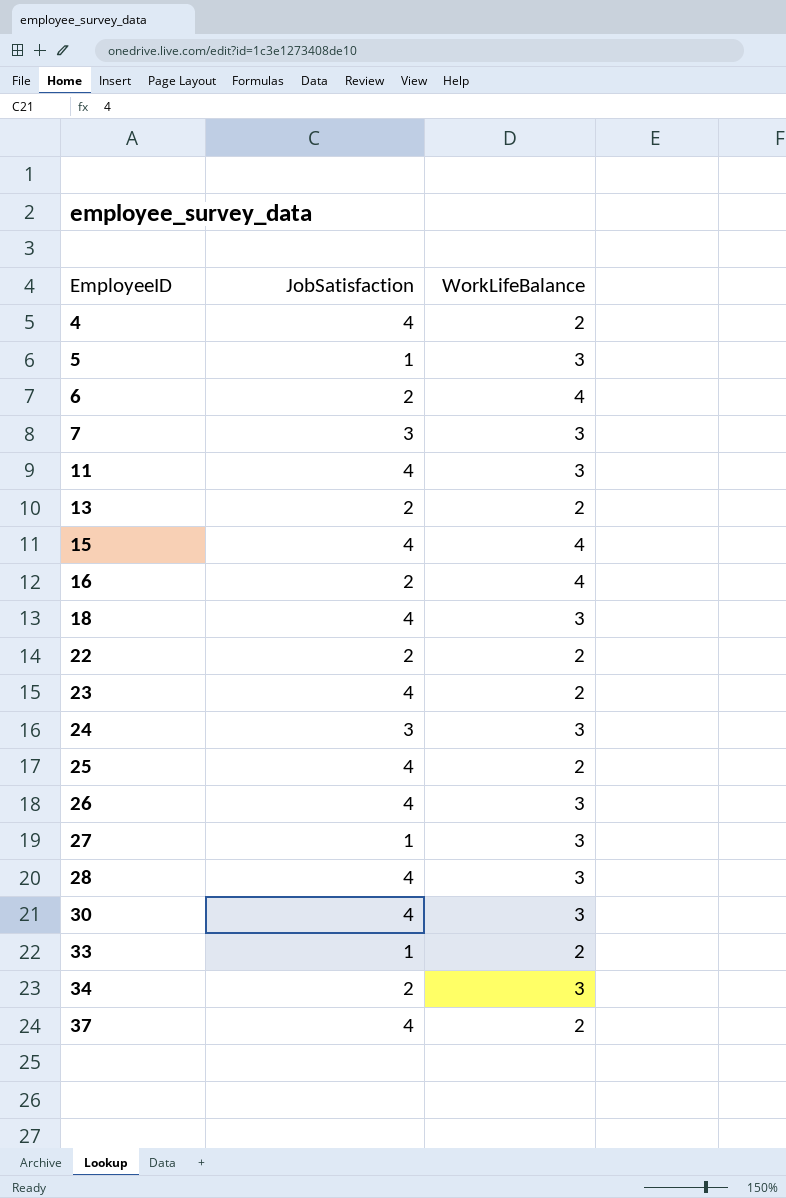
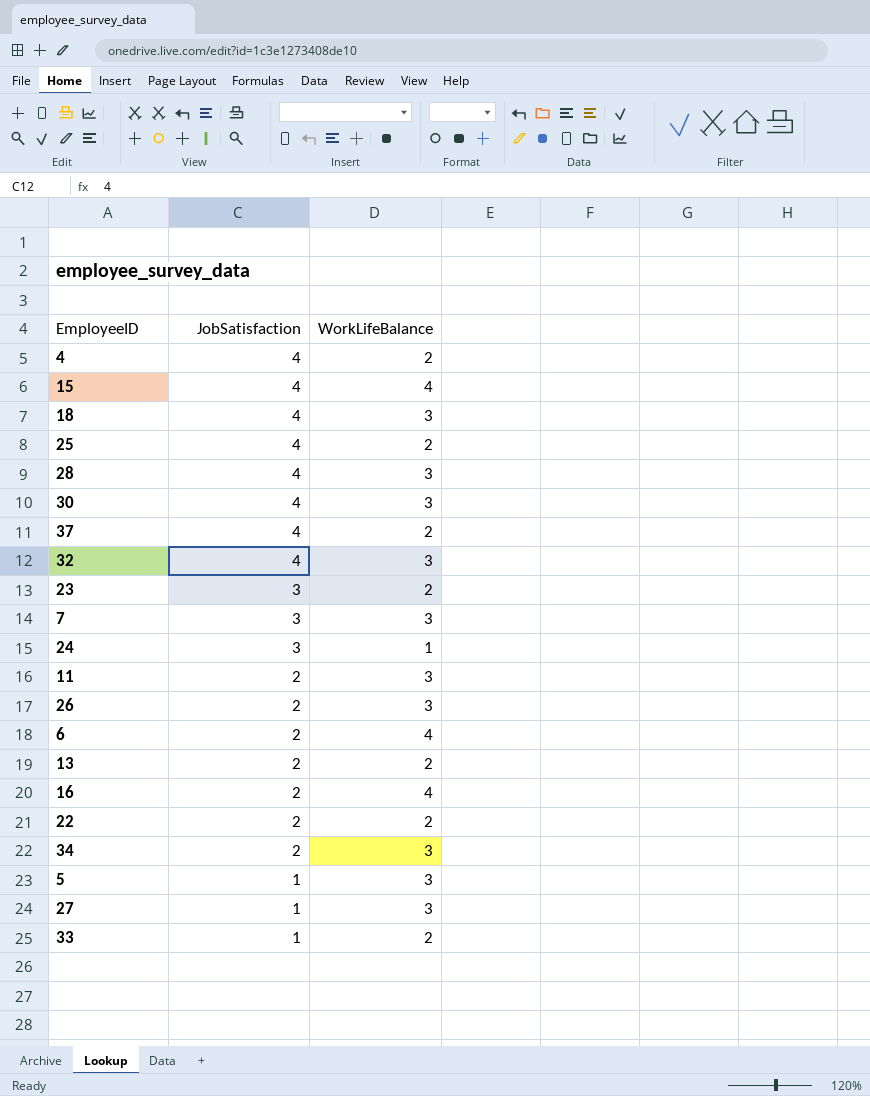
row order: EmployeeID ascending -> JobSatisfaction descending
row 32: none -> 4 | 3
23 | JobSatisfaction: 4 -> 3
24 | WorkLifeBalance: 3 -> 1
11 | JobSatisfaction: 4 -> 2
26 | JobSatisfaction: 4 -> 2

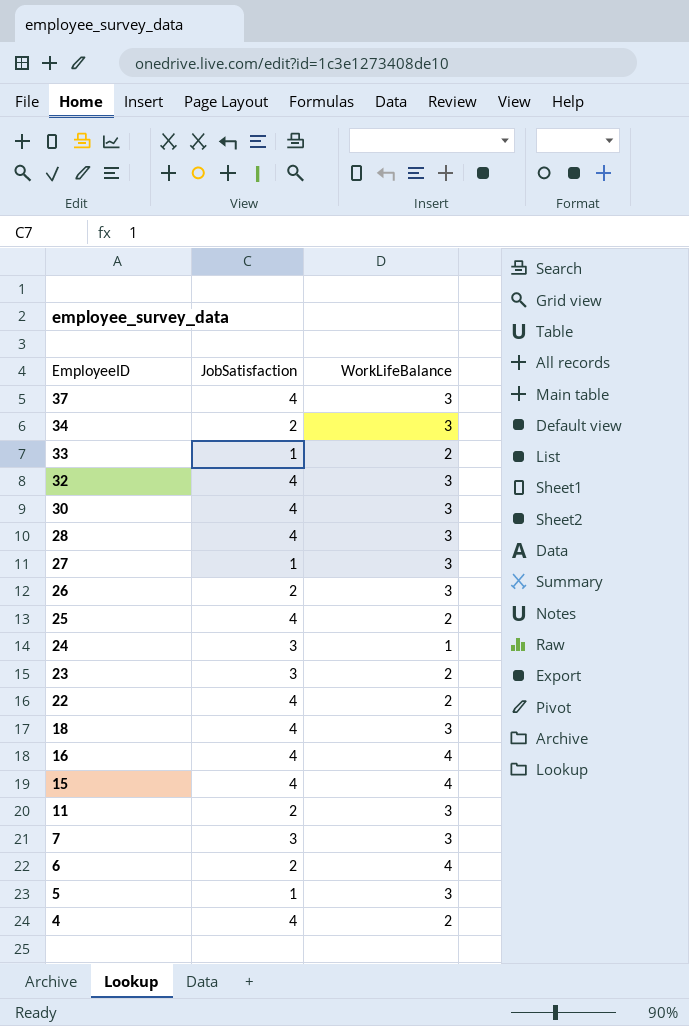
row order: JobSatisfaction descending -> EmployeeID descending
row 13: 2 | 2 -> none
37 | WorkLifeBalance: 2 -> 3
22 | JobSatisfaction: 2 -> 4
16 | JobSatisfaction: 2 -> 4

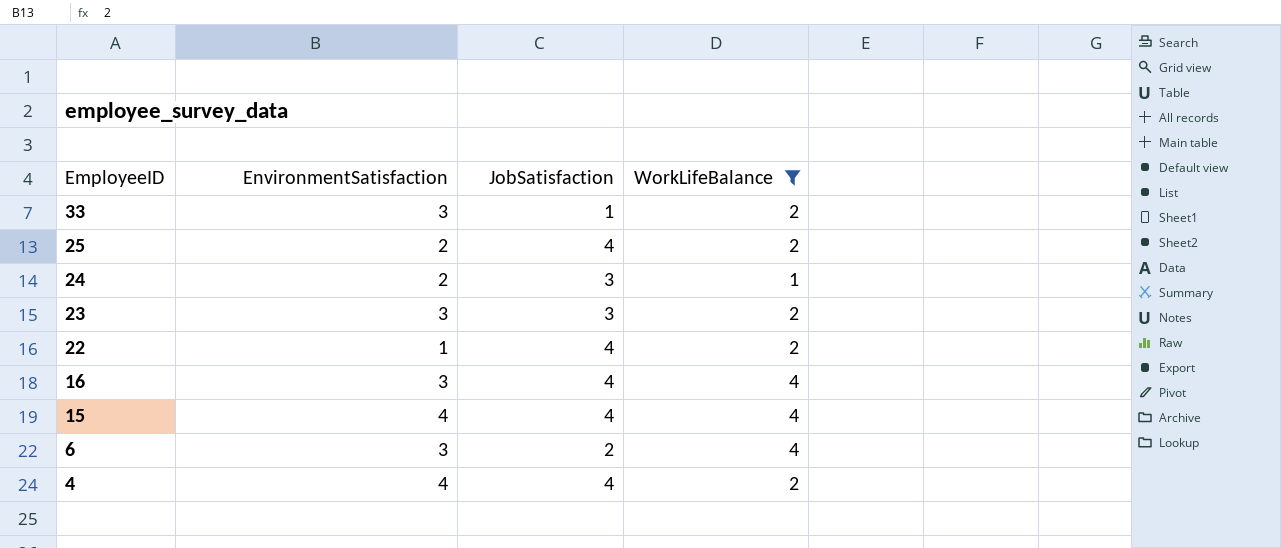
filter: none -> WorkLifeBalance != 3
column EnvironmentSatisfaction | position: none -> 2

